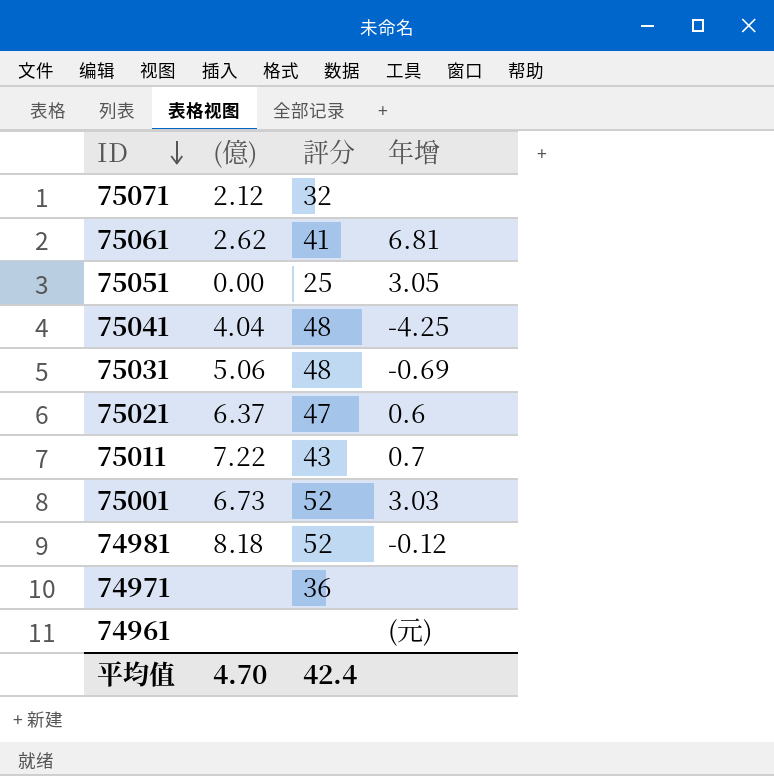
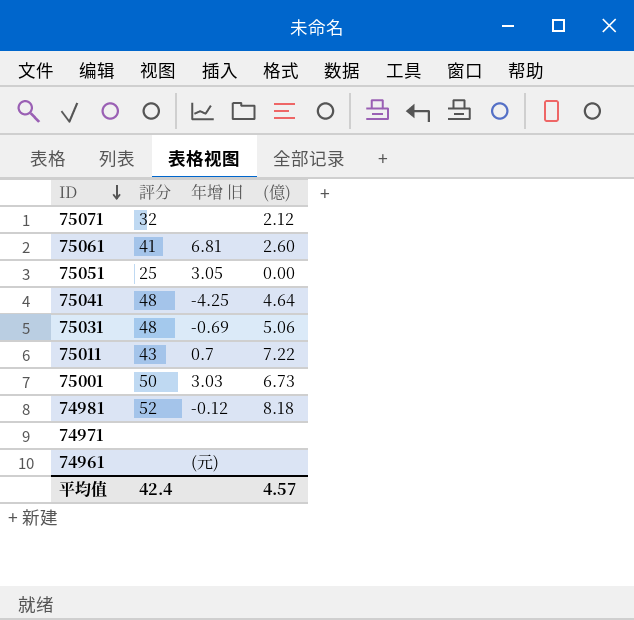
column name: 年增 -> 年增 旧
column (億) | position: 2 -> 4
row 75021: 6.37 | 47 | 0.6 -> none
75061 | (億): 2.62 -> 2.60
75041 | (億): 4.04 -> 4.64
75001 | 評分: 52 -> 50
74971 | 評分: 36 -> none
平均值 | (億): 4.70 -> 4.57

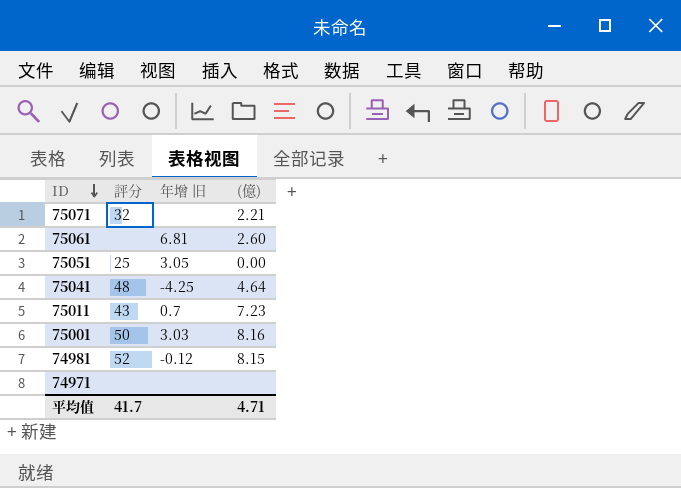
row 75031: 48 | -0.69 | 5.06 -> none
row 74961: none | (元) | none -> none
75071 | (億): 2.12 -> 2.21
75061 | 評分: 41 -> none
75011 | (億): 7.22 -> 7.23
75001 | (億): 6.73 -> 8.16
74981 | (億): 8.18 -> 8.15
平均值 | 評分: 42.4 -> 41.7
平均值 | (億): 4.57 -> 4.71

